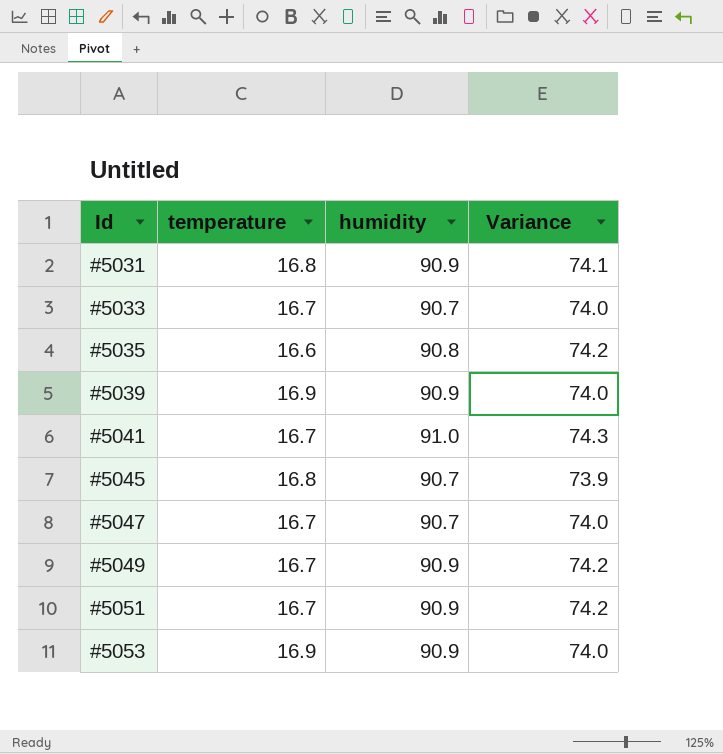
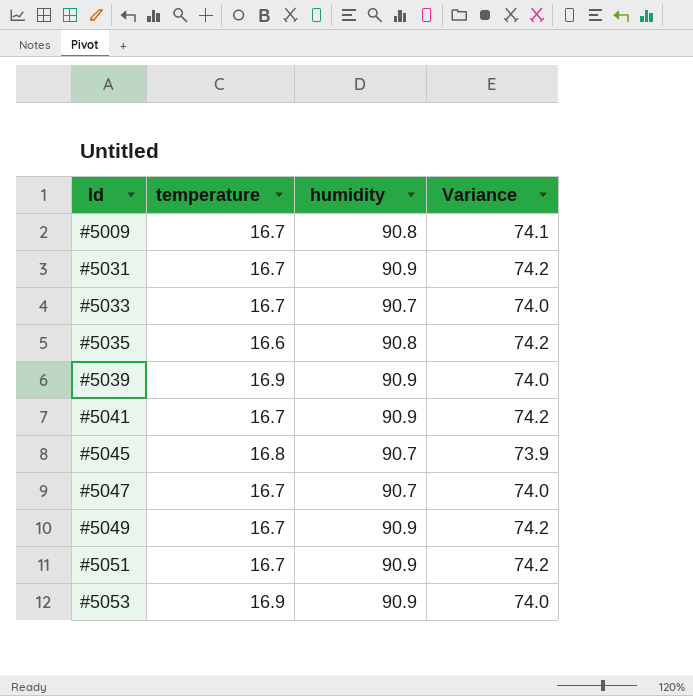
row #5009: none -> 16.7 | 90.8 | 74.1
#5031 | temperature: 16.8 -> 16.7
#5031 | Variance: 74.1 -> 74.2
#5041 | humidity: 91.0 -> 90.9
#5041 | Variance: 74.3 -> 74.2

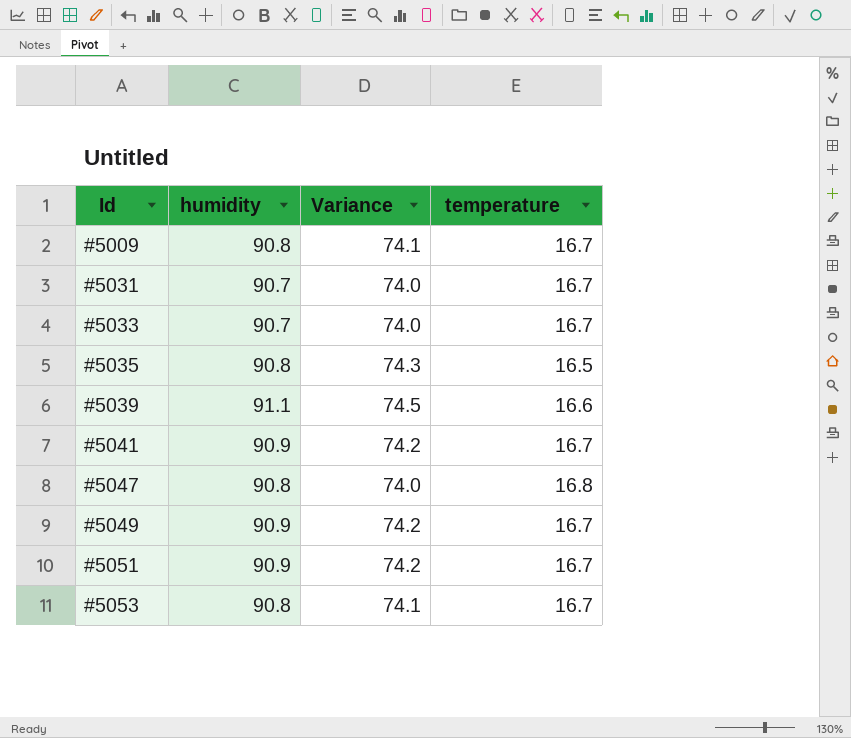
column temperature | position: 2 -> 4
row #5045: 16.8 | 90.7 | 73.9 -> none
#5031 | humidity: 90.9 -> 90.7
#5031 | Variance: 74.2 -> 74.0
#5035 | Variance: 74.2 -> 74.3
#5035 | temperature: 16.6 -> 16.5
#5039 | humidity: 90.9 -> 91.1
#5039 | Variance: 74.0 -> 74.5
#5039 | temperature: 16.9 -> 16.6
#5047 | humidity: 90.7 -> 90.8
#5047 | temperature: 16.7 -> 16.8
#5053 | humidity: 90.9 -> 90.8
#5053 | Variance: 74.0 -> 74.1
#5053 | temperature: 16.9 -> 16.7

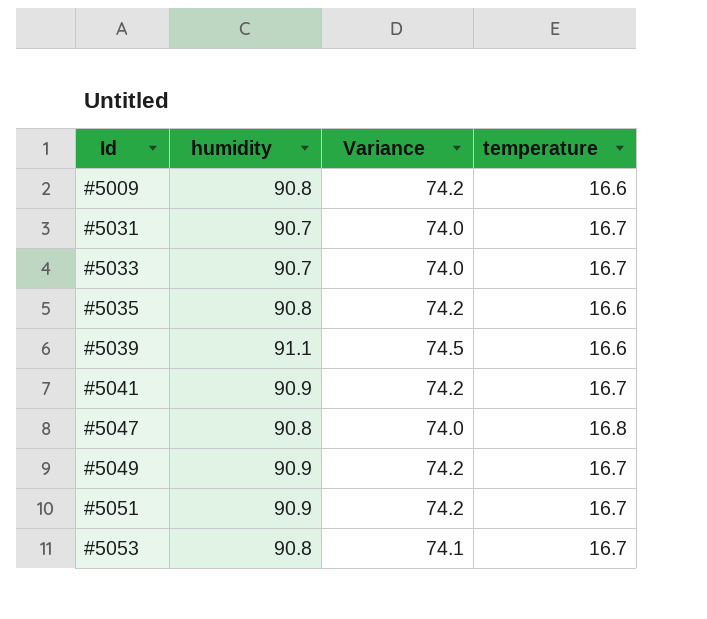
#5009 | Variance: 74.1 -> 74.2
#5009 | temperature: 16.7 -> 16.6
#5035 | Variance: 74.3 -> 74.2
#5035 | temperature: 16.5 -> 16.6

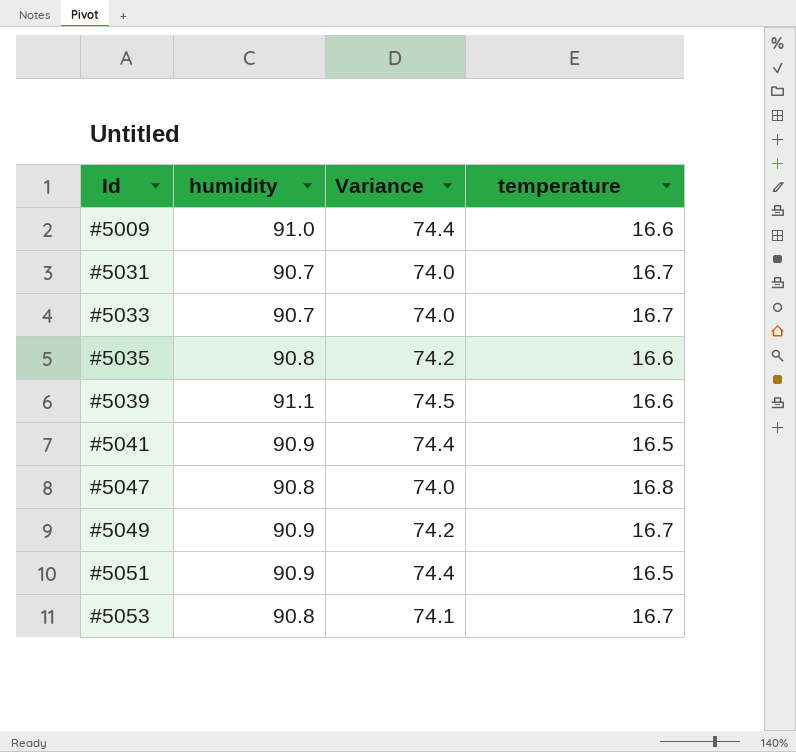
#5009 | humidity: 90.8 -> 91.0
#5009 | Variance: 74.2 -> 74.4
#5041 | Variance: 74.2 -> 74.4
#5041 | temperature: 16.7 -> 16.5
#5051 | Variance: 74.2 -> 74.4
#5051 | temperature: 16.7 -> 16.5

